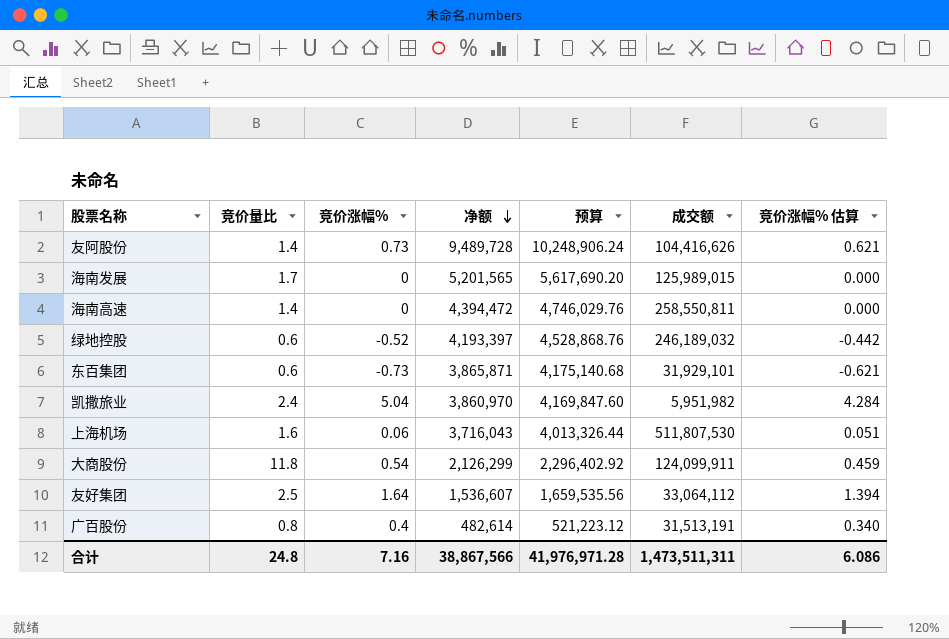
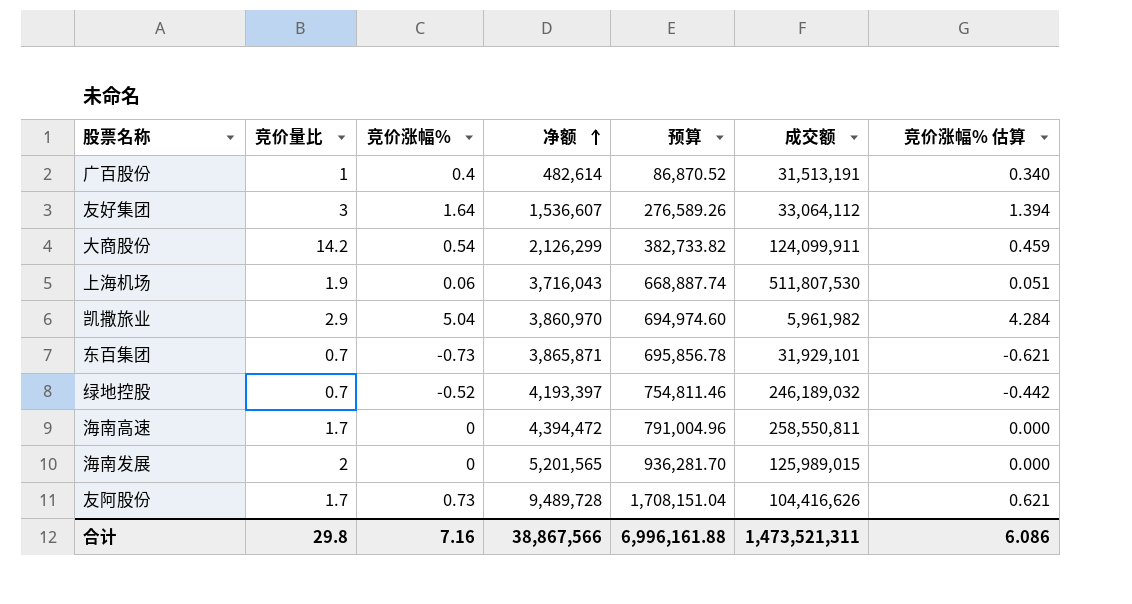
row order: 净额 descending -> 净额 ascending
column 预算 | formula: [净额] * 1.08 -> [净额] * 0.18
广百股份 | 竞价量比: 0.8 -> 1
友好集团 | 竞价量比: 2.5 -> 3
大商股份 | 竞价量比: 11.8 -> 14.2
上海机场 | 竞价量比: 1.6 -> 1.9
凯撒旅业 | 竞价量比: 2.4 -> 2.9
凯撒旅业 | 成交额: 5,951,982 -> 5,961,982
东百集团 | 竞价量比: 0.6 -> 0.7
绿地控股 | 竞价量比: 0.6 -> 0.7
海南高速 | 竞价量比: 1.4 -> 1.7
海南发展 | 竞价量比: 1.7 -> 2
友阿股份 | 竞价量比: 1.4 -> 1.7
合计 | 竞价量比: 24.8 -> 29.8
合计 | 预算: 41,976,971.28 -> 6,996,161.88
合计 | 成交额: 1,473,511,311 -> 1,473,521,311

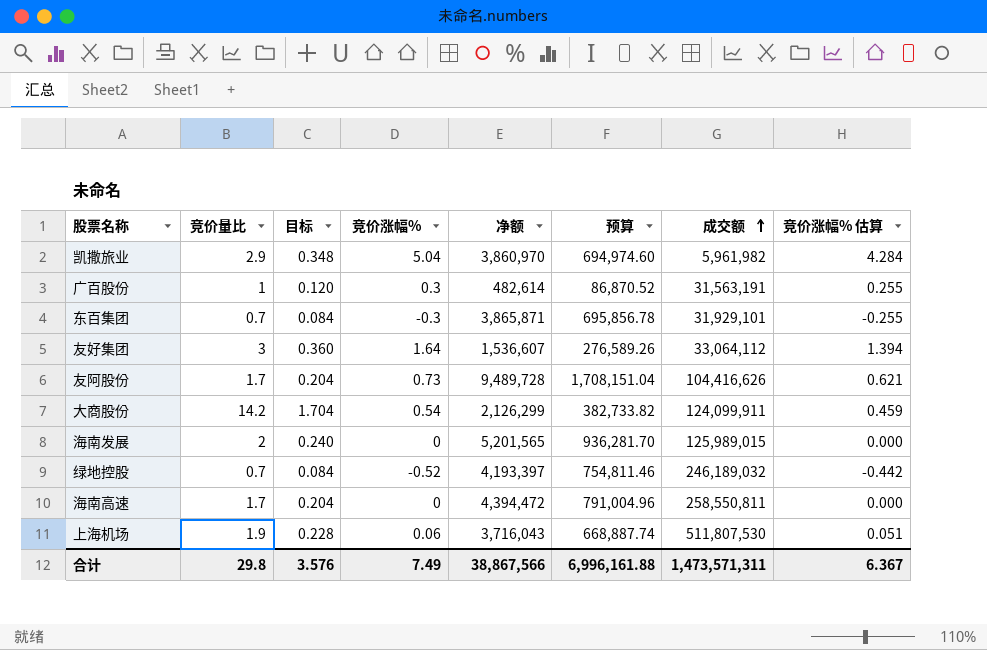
row order: 净额 ascending -> 成交额 ascending
column 目标 | formula: none -> [竞价量比] * 0.12
广百股份 | 竞价涨幅%: 0.4 -> 0.3
广百股份 | 成交额: 31,513,191 -> 31,563,191
广百股份 | 竞价涨幅% 估算: 0.340 -> 0.255
东百集团 | 竞价涨幅%: -0.73 -> -0.3
东百集团 | 竞价涨幅% 估算: -0.621 -> -0.255
合计 | 竞价涨幅%: 7.16 -> 7.49
合计 | 成交额: 1,473,521,311 -> 1,473,571,311
合计 | 竞价涨幅% 估算: 6.086 -> 6.367

